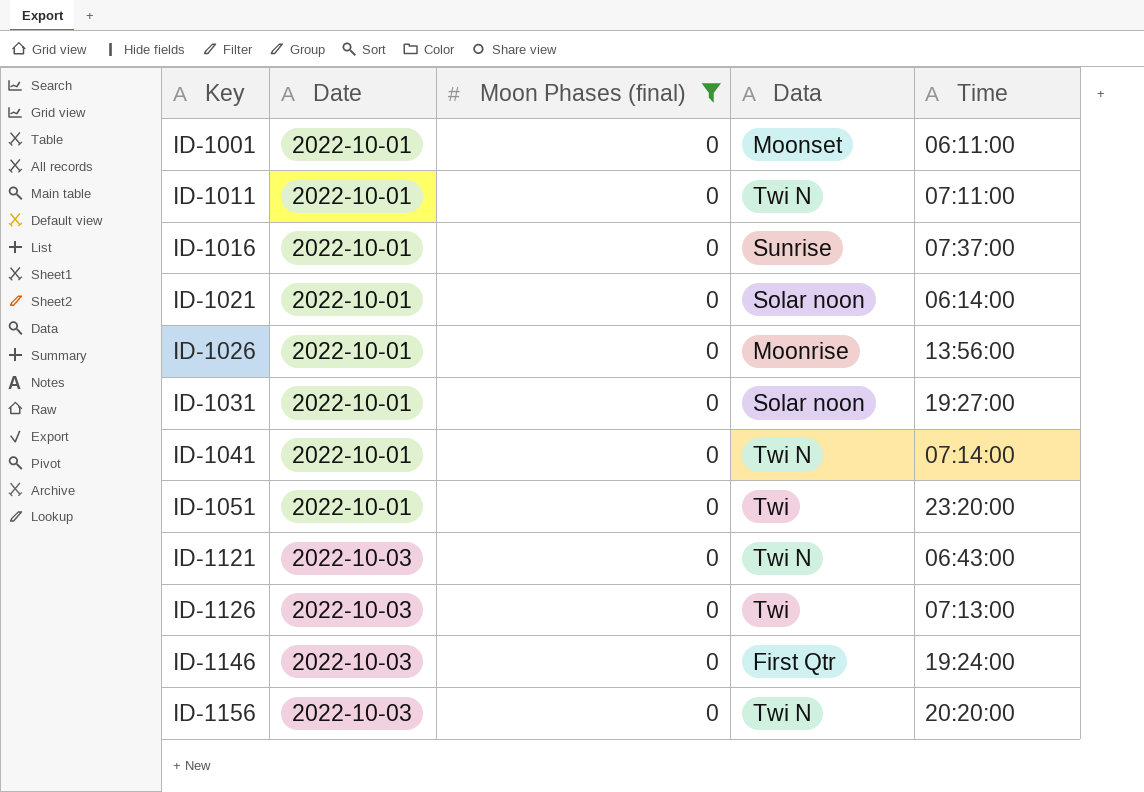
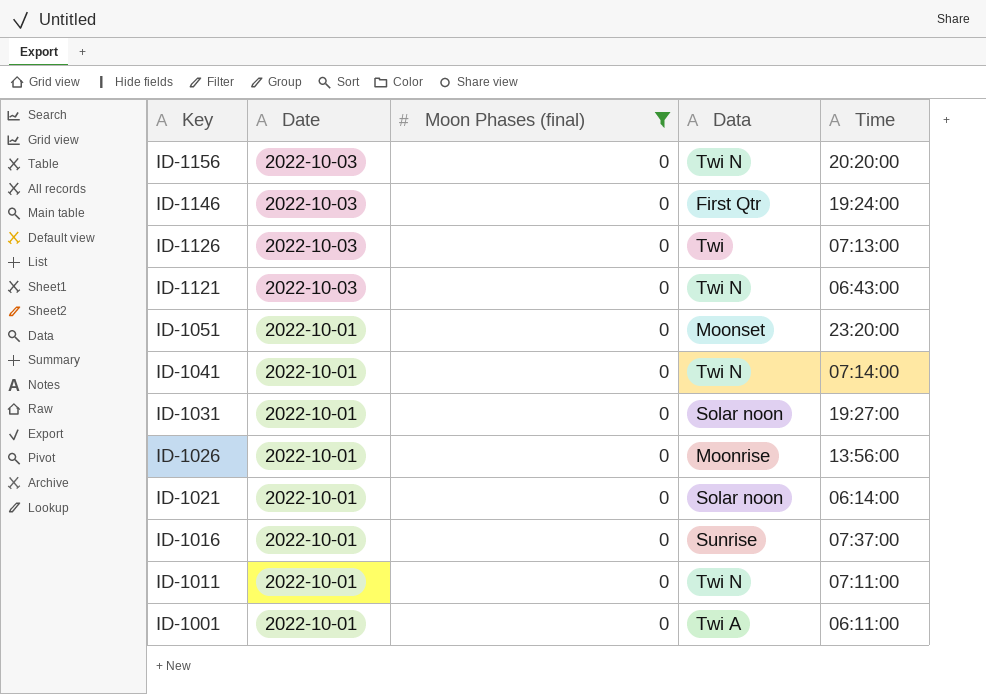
row order: Key ascending -> Key descending
ID-1051 | Data: Twi -> Moonset
ID-1001 | Data: Moonset -> Twi A

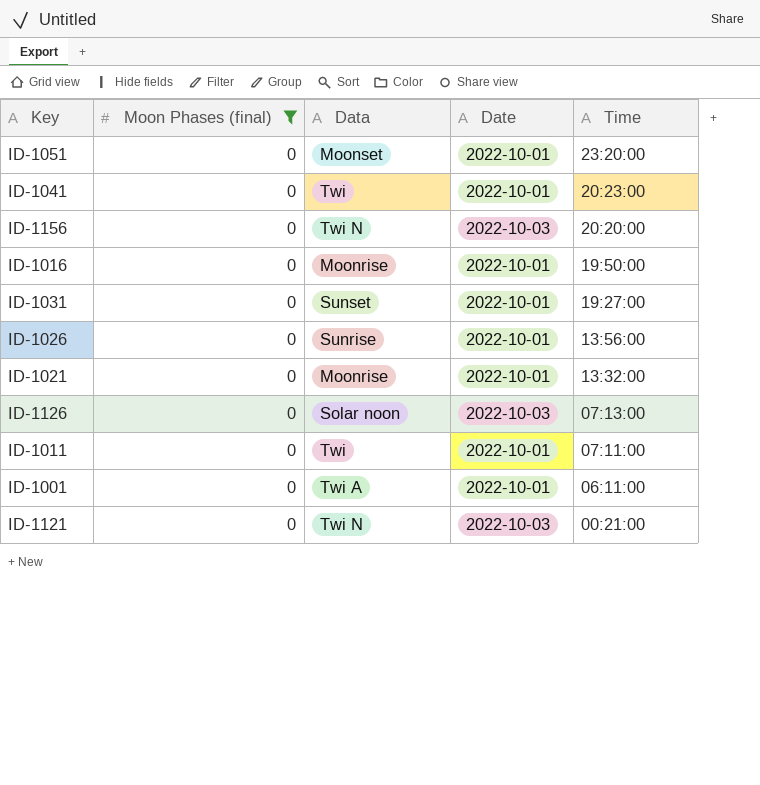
row order: Key descending -> Time descending
column Date | position: 2 -> 4
row ID-1146: 2022-10-03 | 0 | First Qtr | 19:24:00 -> none
ID-1041 | Data: Twi N -> Twi
ID-1041 | Time: 07:14:00 -> 20:23:00
ID-1016 | Data: Sunrise -> Moonrise
ID-1016 | Time: 07:37:00 -> 19:50:00
ID-1031 | Data: Solar noon -> Sunset
ID-1026 | Data: Moonrise -> Sunrise
ID-1021 | Data: Solar noon -> Moonrise
ID-1021 | Time: 06:14:00 -> 13:32:00
ID-1126 | Data: Twi -> Solar noon
ID-1011 | Data: Twi N -> Twi
ID-1121 | Time: 06:43:00 -> 00:21:00

